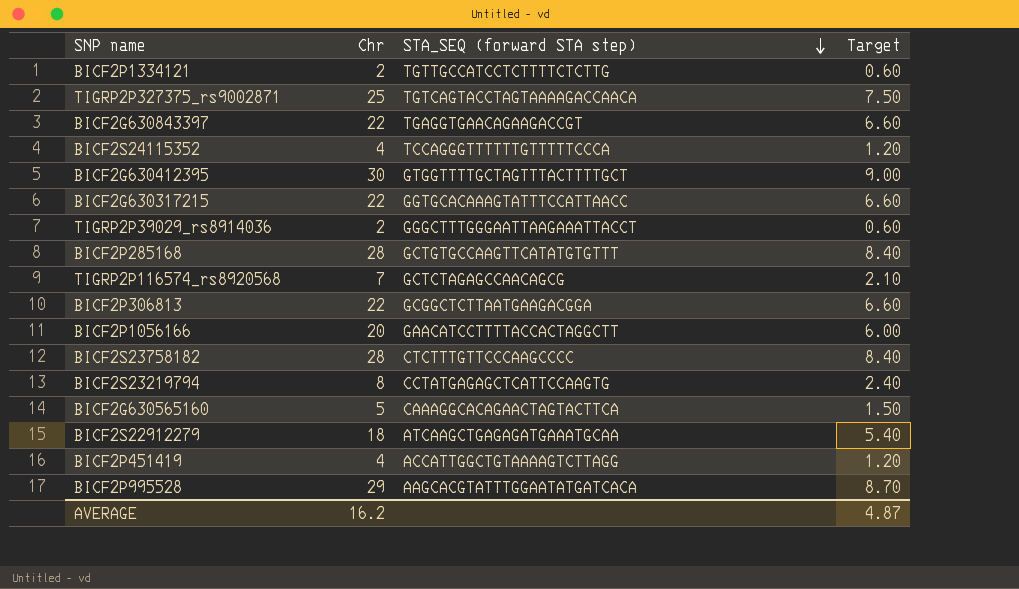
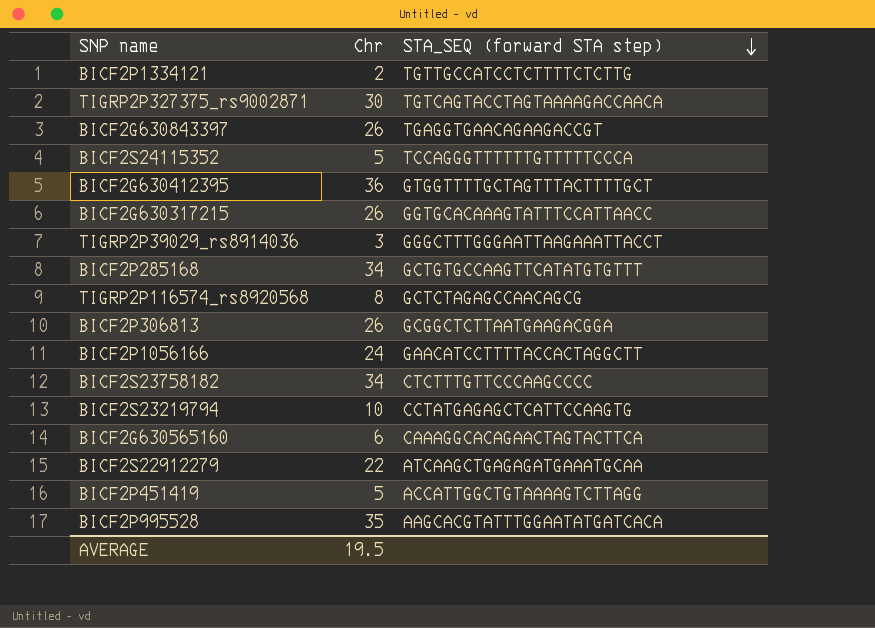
column Target | formula: [Chr] * 0.3 -> none
TIGRP2P327375_rs9002871 | Chr: 25 -> 30
BICF2G630843397 | Chr: 22 -> 26
BICF2S24115352 | Chr: 4 -> 5
BICF2G630412395 | Chr: 30 -> 36
BICF2G630317215 | Chr: 22 -> 26
TIGRP2P39029_rs8914036 | Chr: 2 -> 3
BICF2P285168 | Chr: 28 -> 34
TIGRP2P116574_rs8920568 | Chr: 7 -> 8
BICF2P306813 | Chr: 22 -> 26
BICF2P1056166 | Chr: 20 -> 24
BICF2S23758182 | Chr: 28 -> 34
BICF2S23219794 | Chr: 8 -> 10
BICF2G630565160 | Chr: 5 -> 6
BICF2S22912279 | Chr: 18 -> 22
BICF2P451419 | Chr: 4 -> 5
BICF2P995528 | Chr: 29 -> 35
AVERAGE | Chr: 16.2 -> 19.5

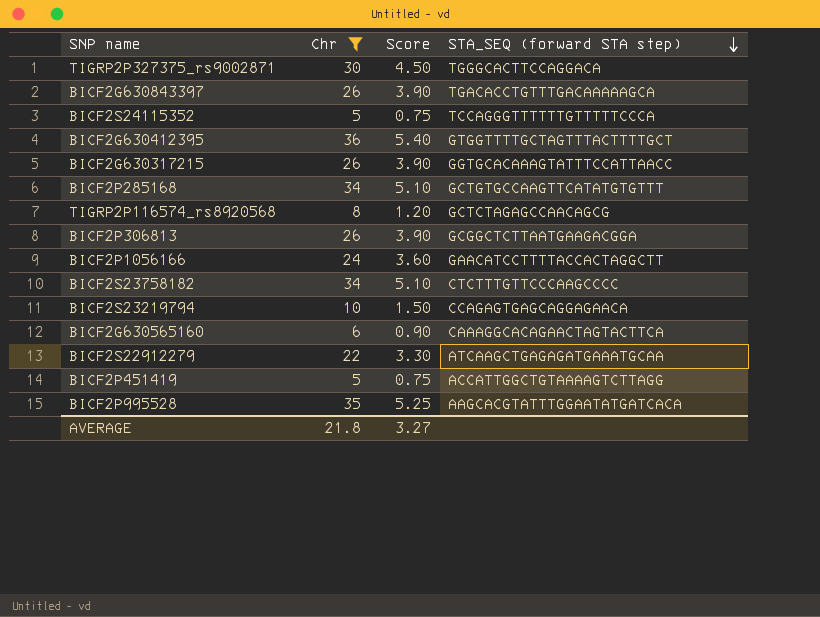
filter: none -> Chr >= 5
column Score | formula: none -> [Chr] * 0.15
TIGRP2P327375_rs9002871 | STA_SEQ (forward STA step): TGTCAGTACCTAGTAAAAGACCAACA -> TGGGCACTTCCAGGACA
BICF2G630843397 | STA_SEQ (forward STA step): TGAGGTGAACAGAAGACCGT -> TGACACCTGTTTGACAAAAAGCA
BICF2S23219794 | STA_SEQ (forward STA step): CCTATGAGAGCTCATTCCAAGTG -> CCAGAGTGAGCAGGAGAACA
AVERAGE | Chr: 19.5 -> 21.8

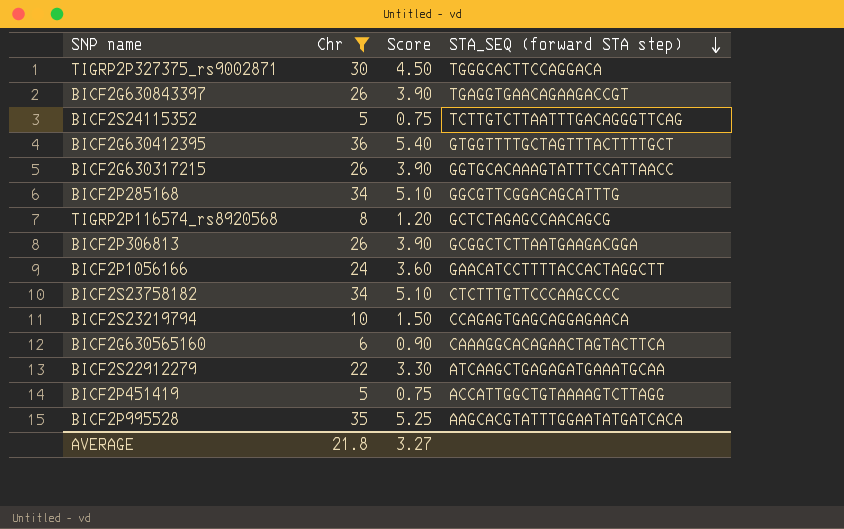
BICF2G630843397 | STA_SEQ (forward STA step): TGACACCTGTTTGACAAAAAGCA -> TGAGGTGAACAGAAGACCGT
BICF2S24115352 | STA_SEQ (forward STA step): TCCAGGGTTTTTTGTTTTTCCCA -> TCTTGTCTTAATTTGACAGGGTTCAG
BICF2P285168 | STA_SEQ (forward STA step): GCTGTGCCAAGTTCATATGTGTTT -> GGCGTTCGGACAGCATTTG

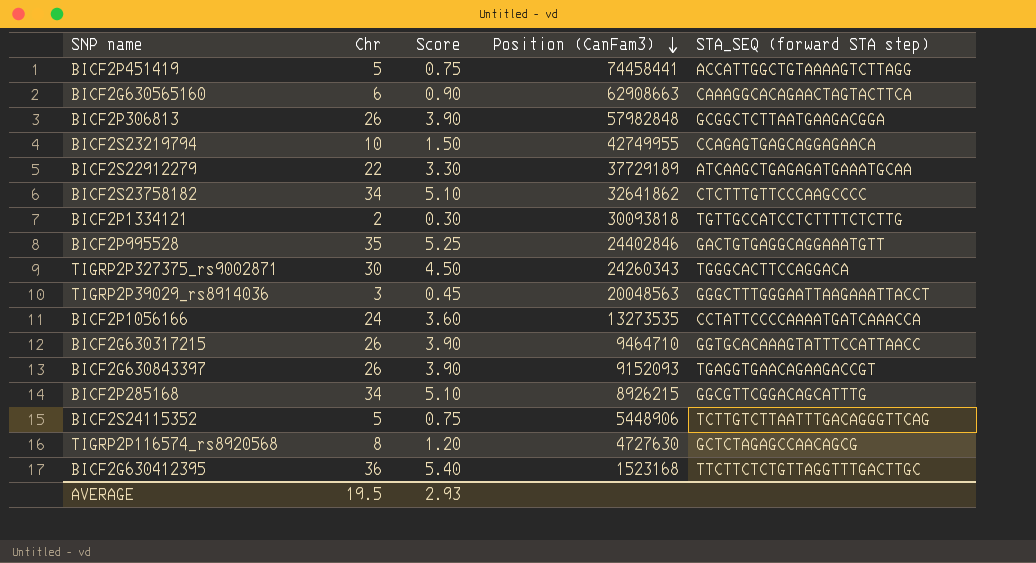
filter: Chr >= 5 -> none
row order: STA_SEQ (forward STA step) descending -> Position (CanFam3) descending
column Position (CanFam3) | position: none -> 4
BICF2P995528 | STA_SEQ (forward STA step): AAGCACGTATTTGGAATATGATCACA -> GACTGTGAGGCAGGAAATGTT
BICF2P1056166 | STA_SEQ (forward STA step): GAACATCCTTTTACCACTAGGCTT -> CCTATTCCCCAAAATGATCAAACCA
BICF2G630412395 | STA_SEQ (forward STA step): GTGGTTTTGCTAGTTTACTTTTGCT -> TTCTTCTCTGTTAGGTTTGACTTGC
AVERAGE | Chr: 21.8 -> 19.5
AVERAGE | Score: 3.27 -> 2.93

